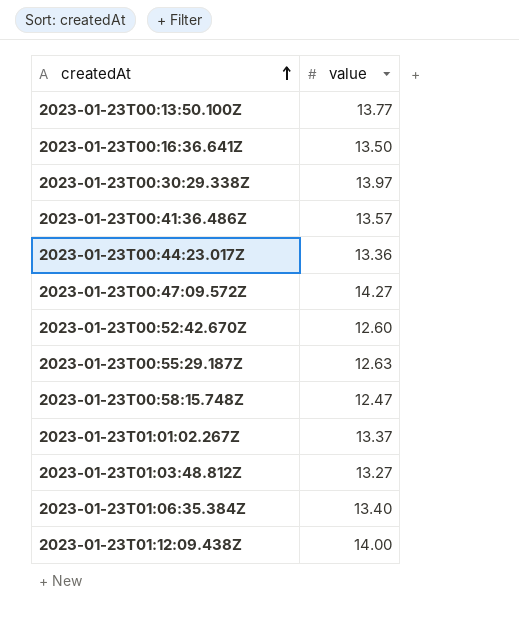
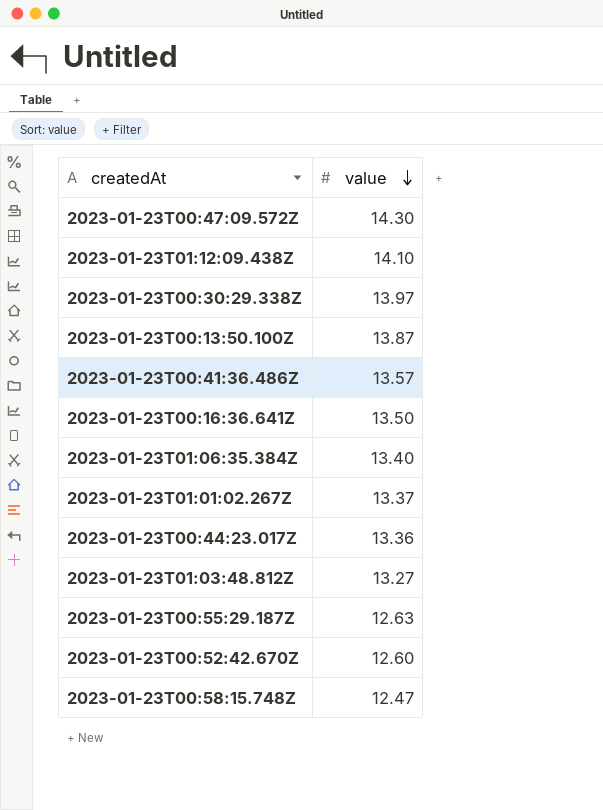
row order: createdAt ascending -> value descending
2023-01-23T00:47:09.572Z | value: 14.27 -> 14.30
2023-01-23T01:12:09.438Z | value: 14.00 -> 14.10
2023-01-23T00:13:50.100Z | value: 13.77 -> 13.87

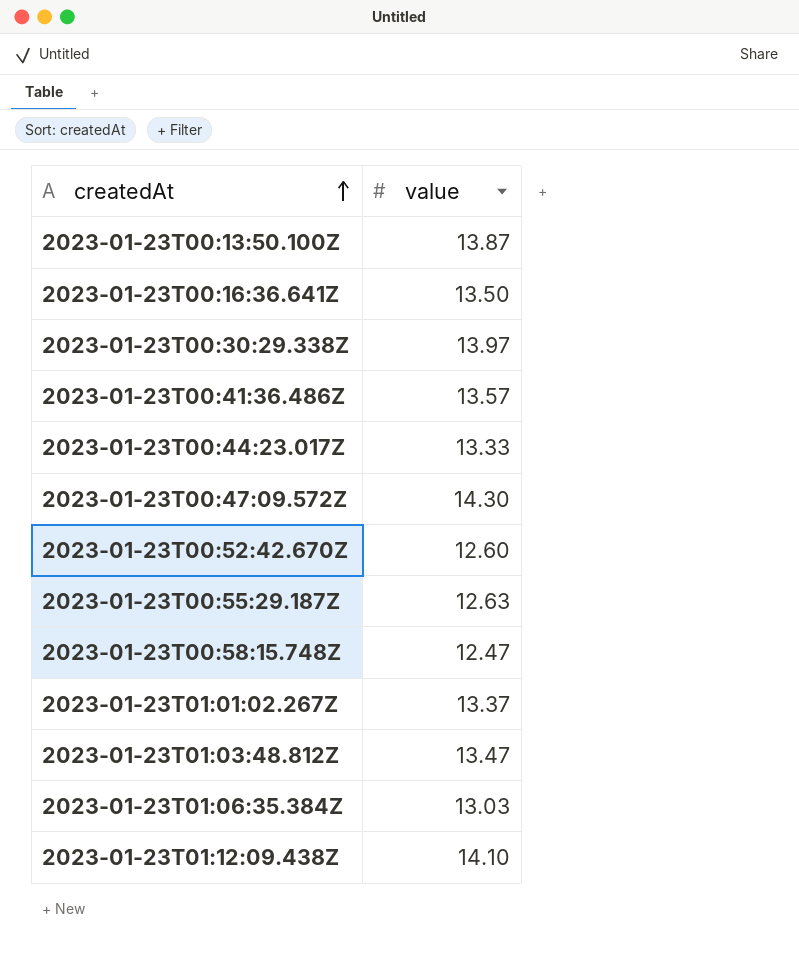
row order: value descending -> createdAt ascending
2023-01-23T00:44:23.017Z | value: 13.36 -> 13.33
2023-01-23T01:03:48.812Z | value: 13.27 -> 13.47
2023-01-23T01:06:35.384Z | value: 13.40 -> 13.03

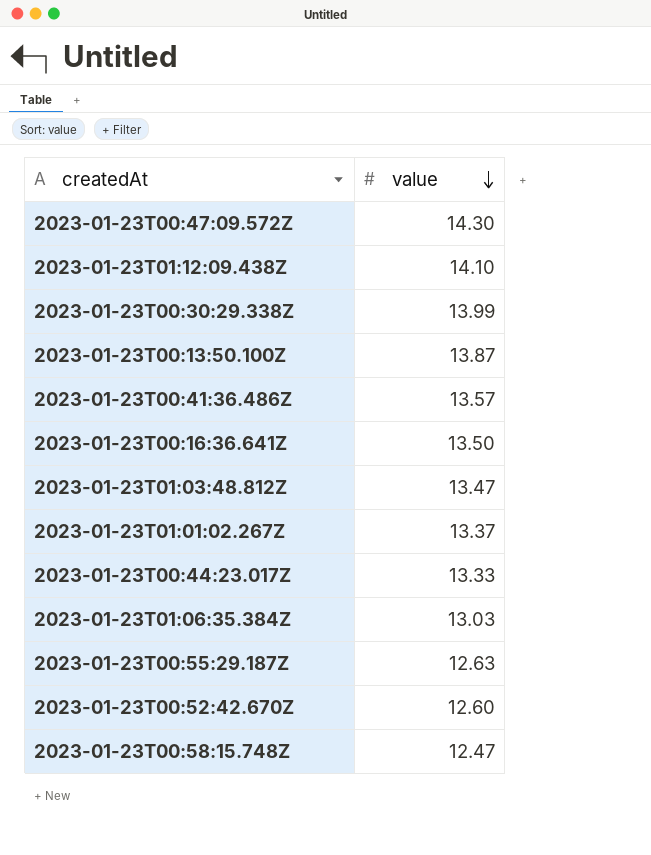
row order: createdAt ascending -> value descending
2023-01-23T00:30:29.338Z | value: 13.97 -> 13.99

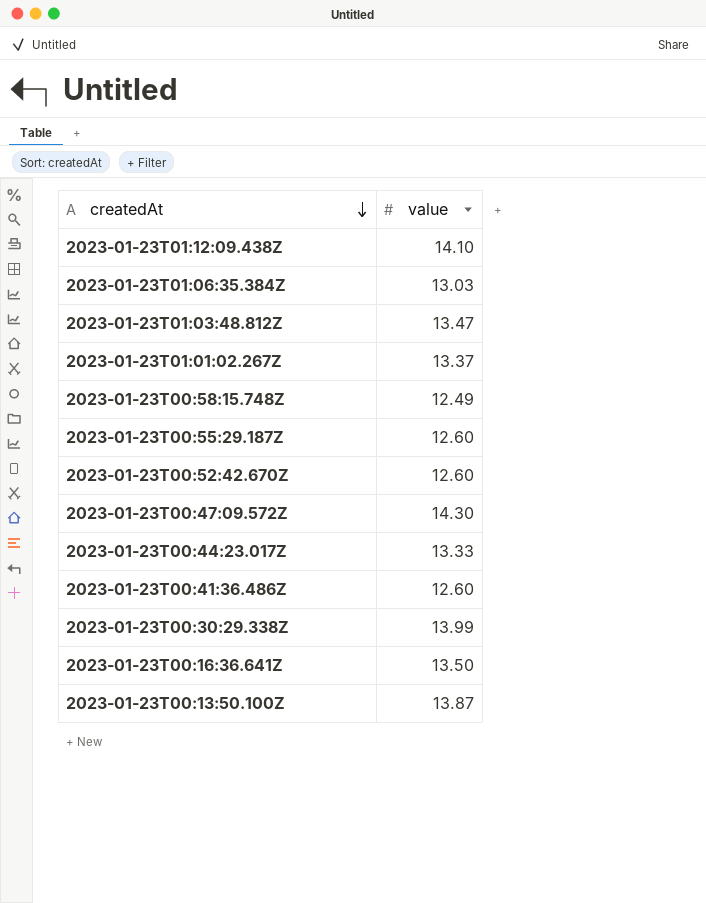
row order: value descending -> createdAt descending
2023-01-23T00:58:15.748Z | value: 12.47 -> 12.49
2023-01-23T00:55:29.187Z | value: 12.63 -> 12.60
2023-01-23T00:41:36.486Z | value: 13.57 -> 12.60

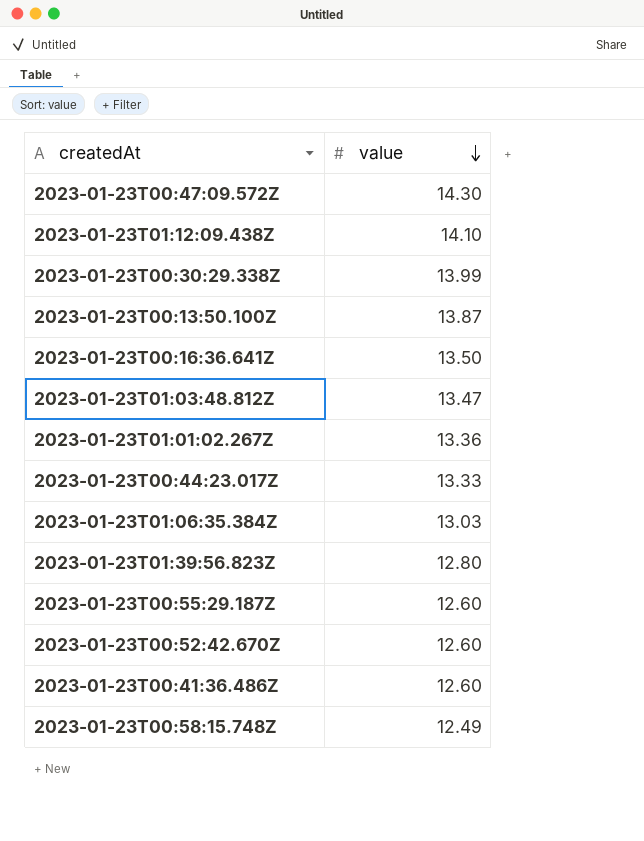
row order: createdAt descending -> value descending
2023-01-23T01:01:02.267Z | value: 13.37 -> 13.36
row 2023-01-23T01:39:56.823Z: none -> 12.80

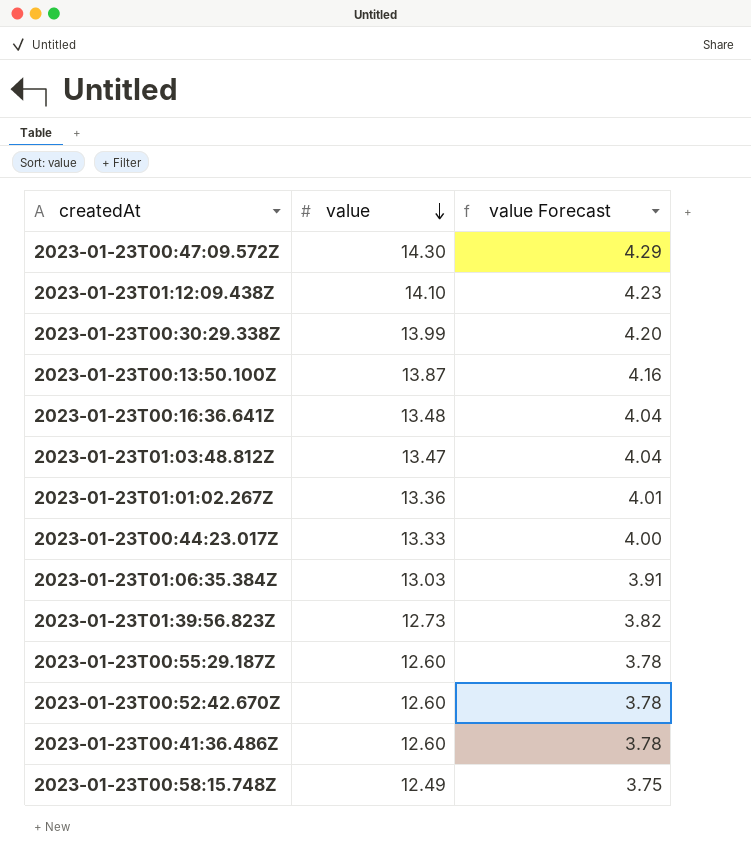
column value Forecast | formula: none -> [value] * 0.3
2023-01-23T00:16:36.641Z | value: 13.50 -> 13.48
2023-01-23T01:39:56.823Z | value: 12.80 -> 12.73

